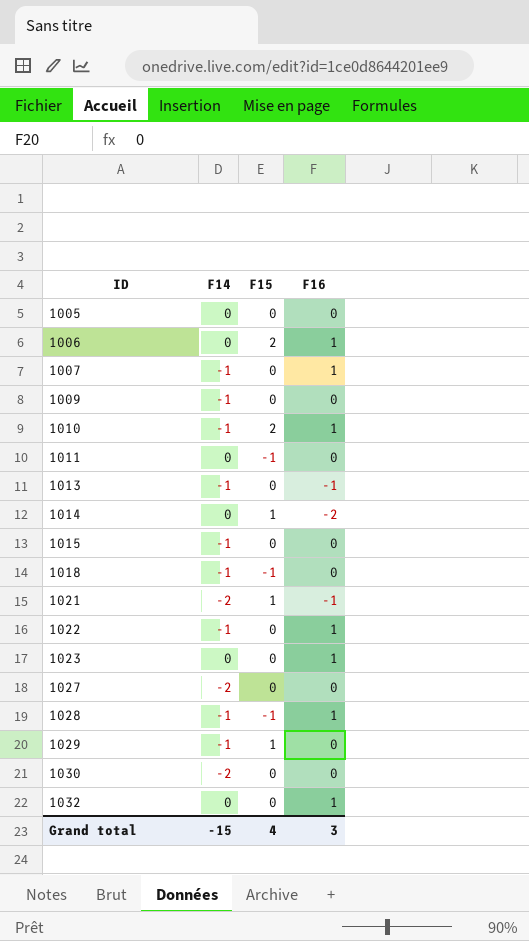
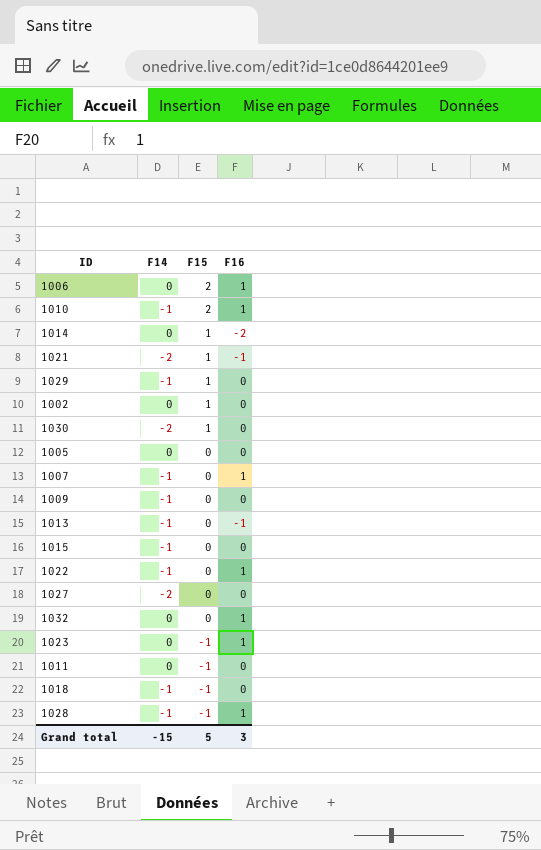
row order: ID ascending -> F15 descending
row 1002: none -> 0 | 1 | 0
1030 | F15: 0 -> 1
1023 | F15: 0 -> -1
Grand total | F15: 4 -> 5

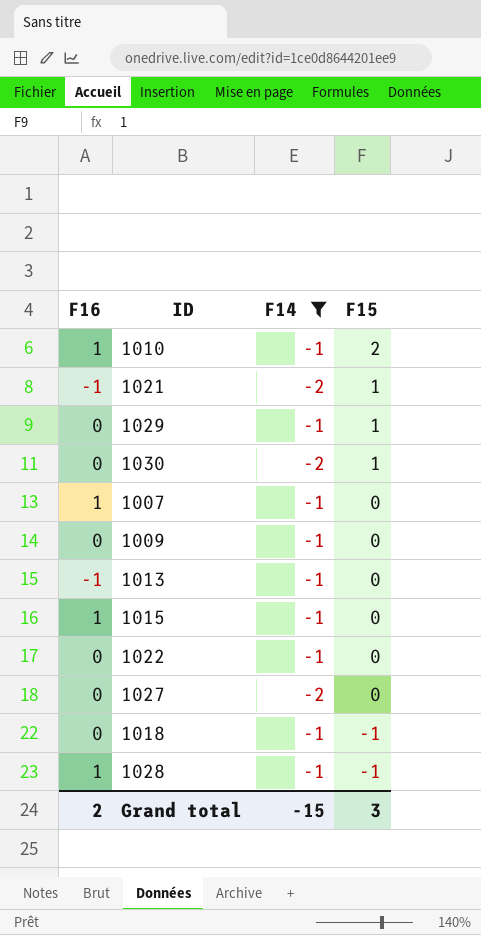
filter: none -> F14 != 0
column F16 | position: 4 -> 1
1015 | F16: 0 -> 1
1022 | F16: 1 -> 0
Grand total | F16: 3 -> 2
Grand total | F15: 5 -> 3

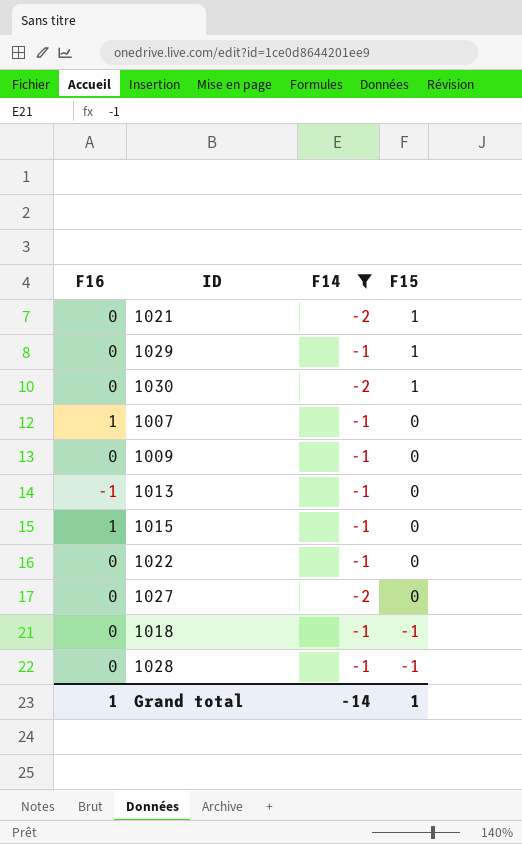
row 1010: 1 | -1 | 2 -> none
1021 | F16: -1 -> 0
1028 | F16: 1 -> 0
Grand total | F16: 2 -> 1
Grand total | F14: -15 -> -14
Grand total | F15: 3 -> 1

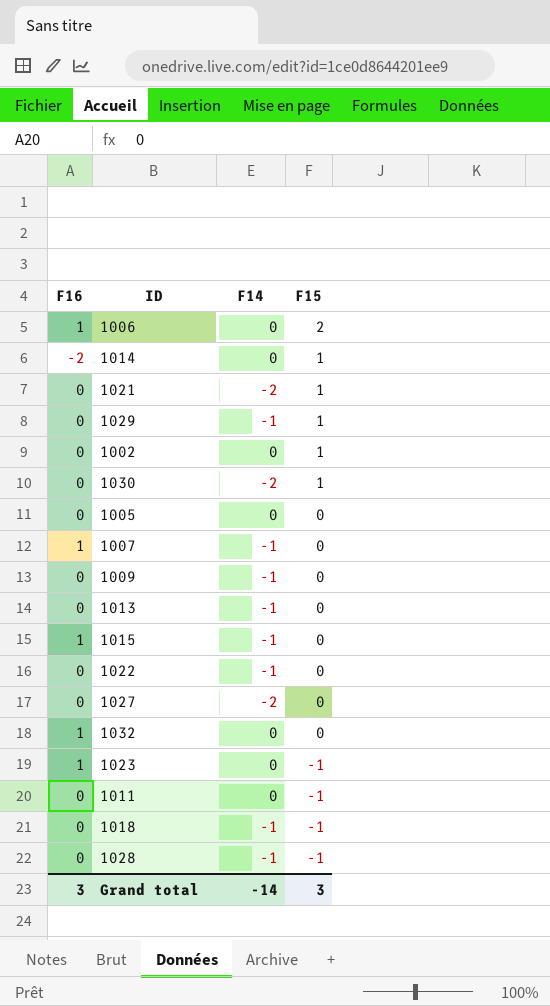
filter: F14 != 0 -> none
1013 | F16: -1 -> 0
Grand total | F16: 1 -> 3
Grand total | F15: 1 -> 3

